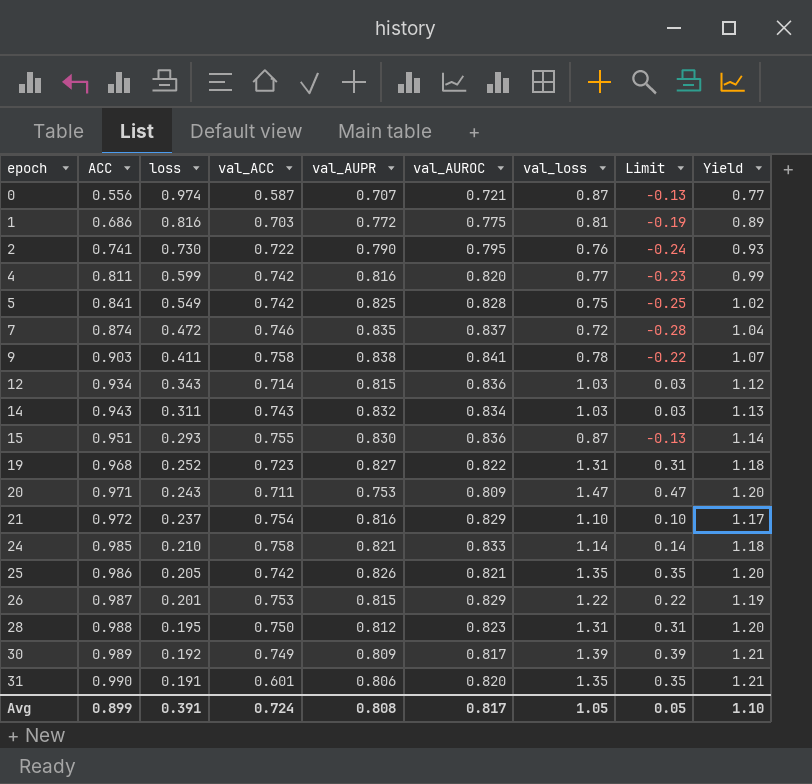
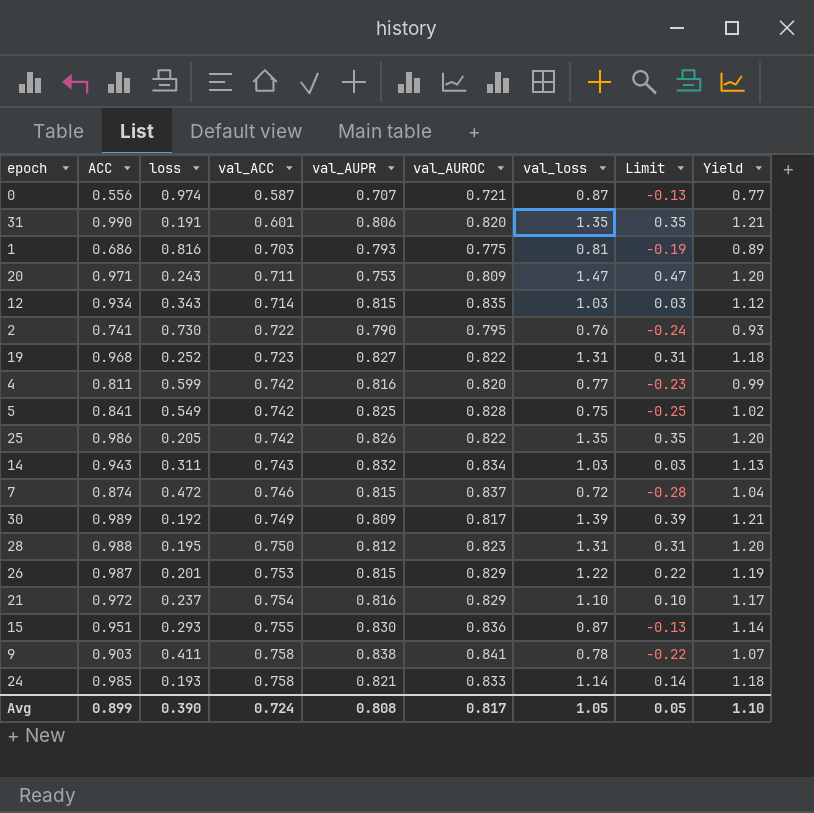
row order: epoch ascending -> val_ACC ascending
1 | val_AUPR: 0.772 -> 0.793
12 | val_AUROC: 0.836 -> 0.835
25 | val_AUROC: 0.821 -> 0.822
7 | val_AUPR: 0.835 -> 0.815
24 | loss: 0.210 -> 0.193
Avg | loss: 0.391 -> 0.390

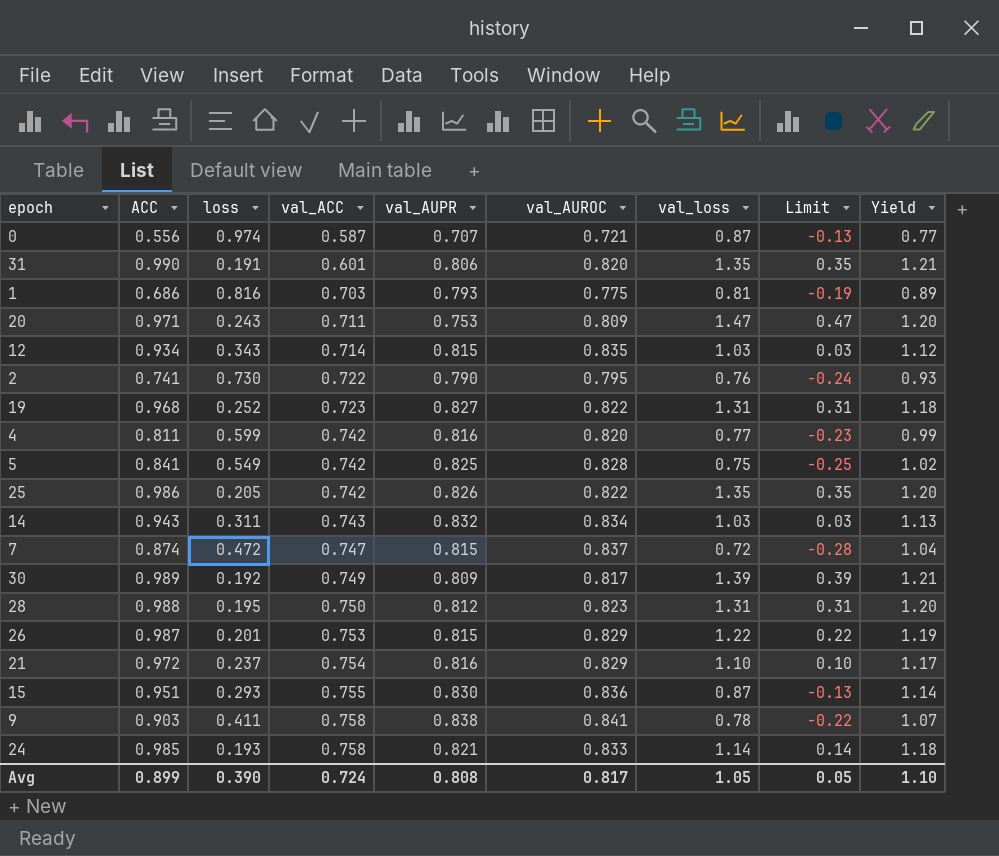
7 | val_ACC: 0.746 -> 0.747

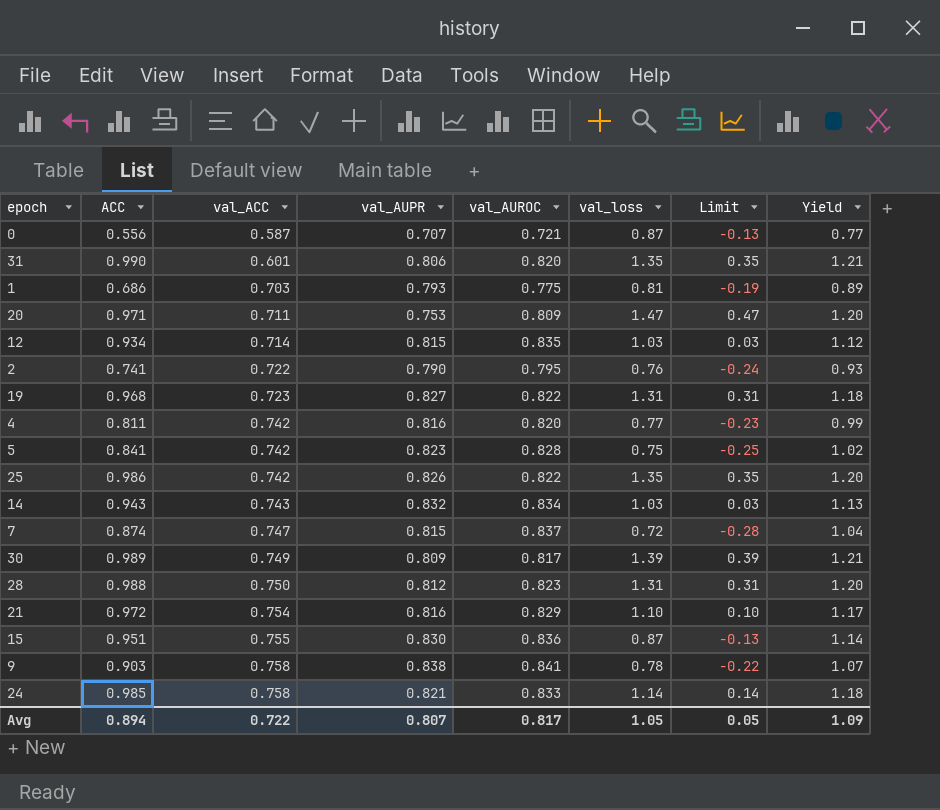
column loss | position: 3 -> none
row 26: 0.987 | 0.201 | 0.753 | 0.815 | 0.829 | 1.22 | 0.22 | 1.19 -> none
5 | val_AUPR: 0.825 -> 0.823
Avg | ACC: 0.899 -> 0.894
Avg | val_ACC: 0.724 -> 0.722
Avg | val_AUPR: 0.808 -> 0.807
Avg | Yield: 1.10 -> 1.09

